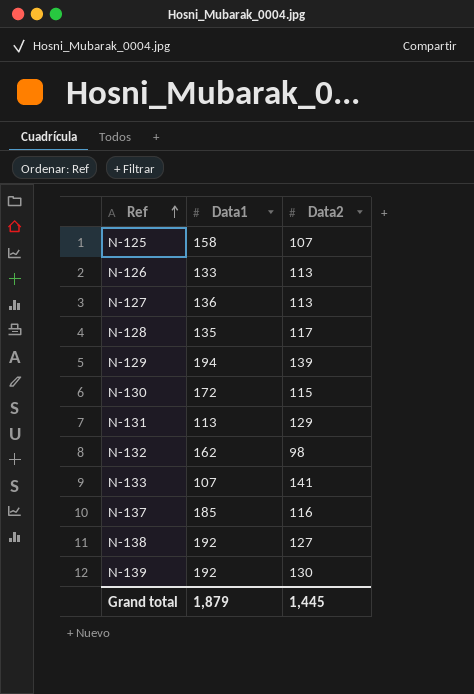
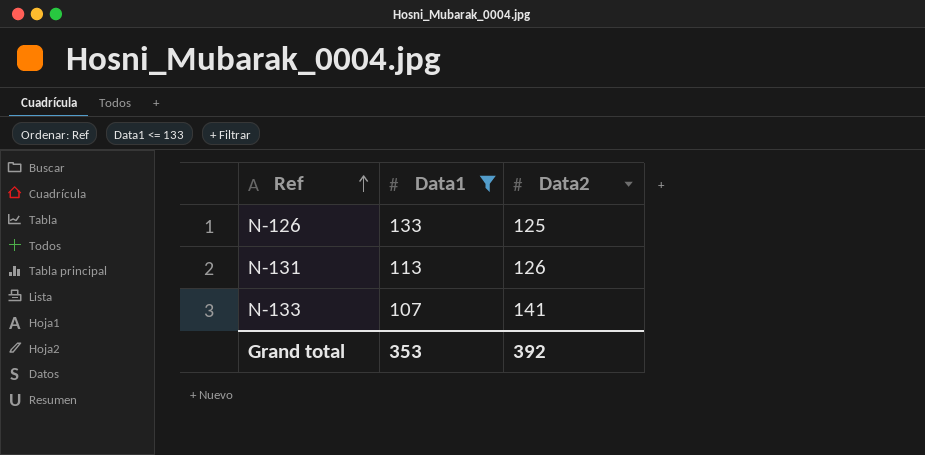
filter: none -> Data1 <= 133
N-126 | Data2: 113 -> 125
N-131 | Data2: 129 -> 126
Grand total | Data1: 1,879 -> 353
Grand total | Data2: 1,445 -> 392

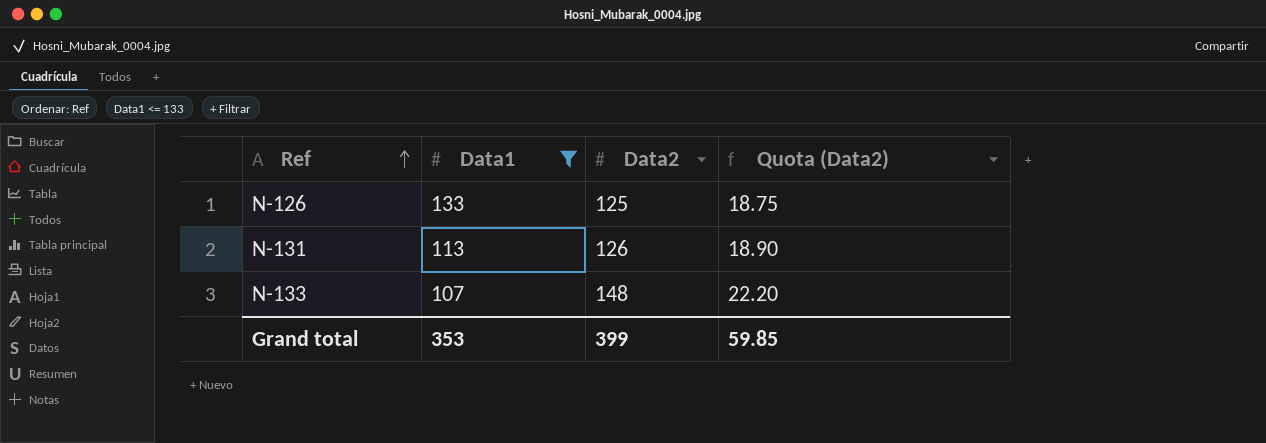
column Quota (Data2) | formula: none -> [Data2] * 0.15
N-133 | Data2: 141 -> 148
Grand total | Data2: 392 -> 399

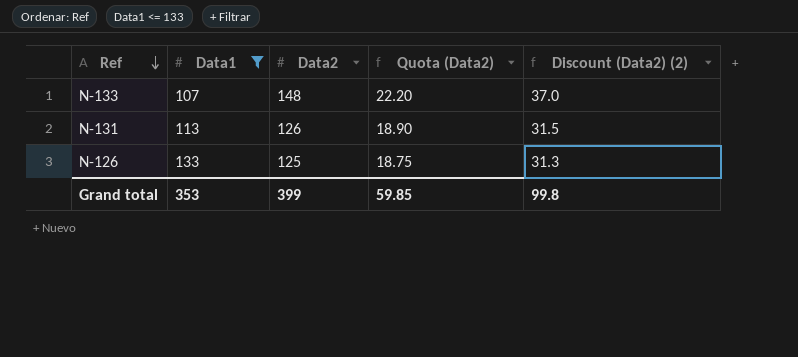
row order: Ref ascending -> Ref descending
column Discount (Data2) (2) | formula: none -> [Data2] * 0.25

